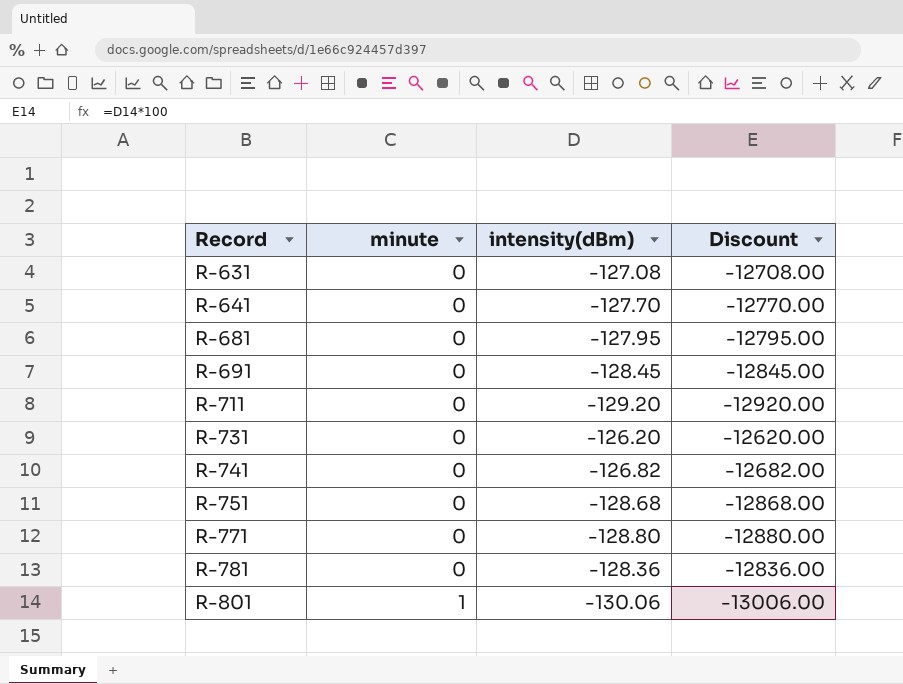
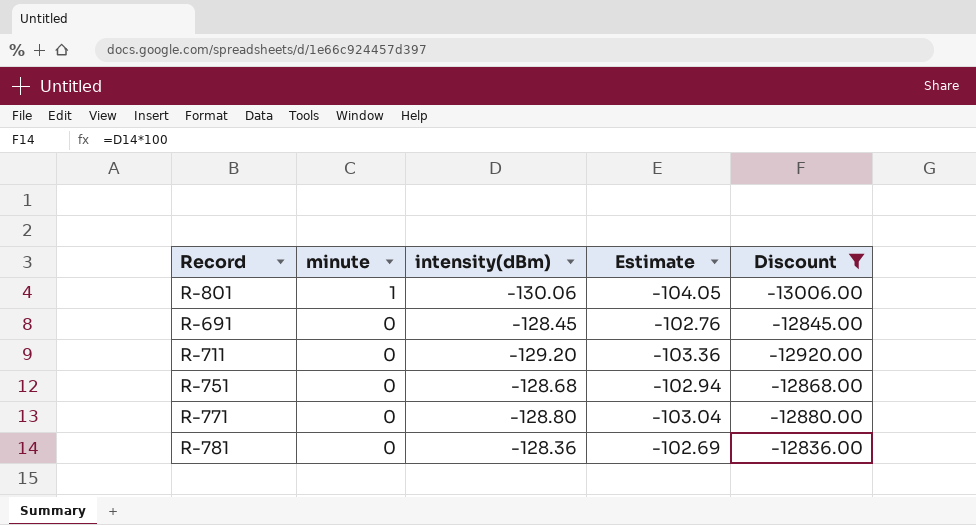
filter: none -> Discount <= -12836.00
row order: Record ascending -> minute descending
column Estimate | formula: none -> [intensity(dBm)] * 0.8

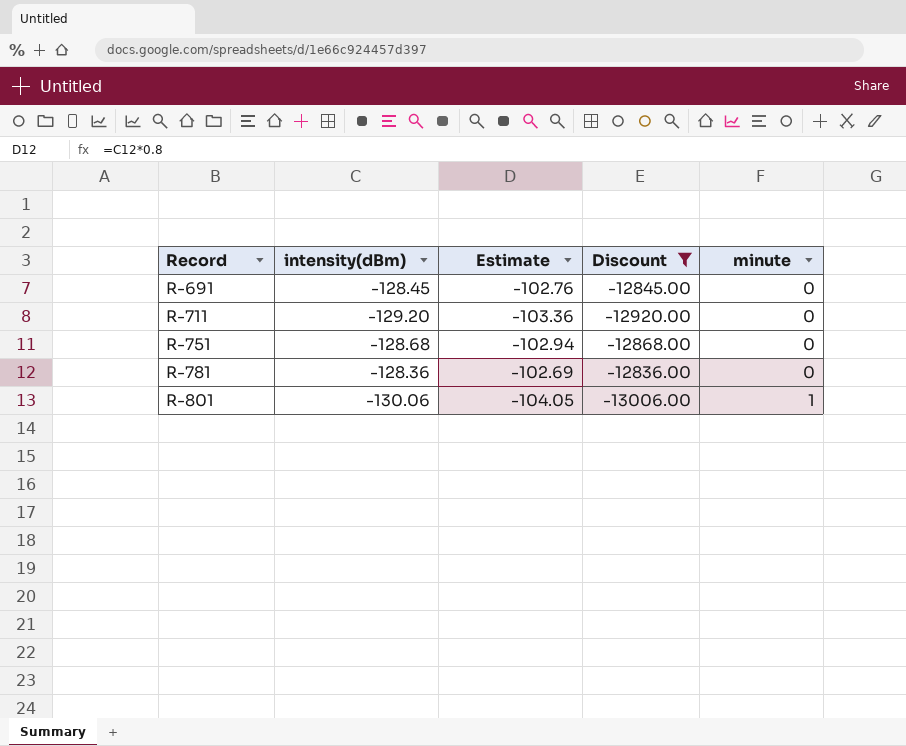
row order: minute descending -> Record ascending
column minute | position: 2 -> 5
row R-771: 0 | -128.80 | -103.04 | -12880.00 -> none

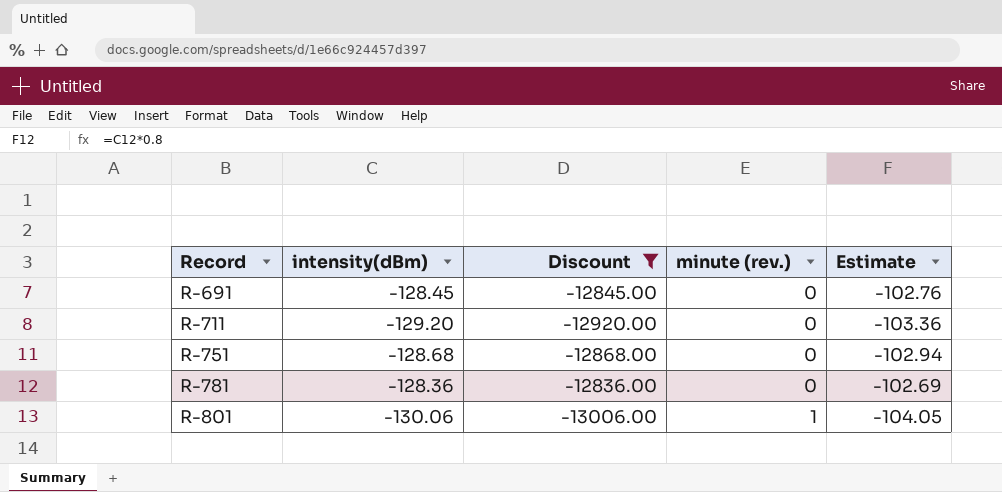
column name: minute -> minute (rev.)
column Estimate | position: 3 -> 5

